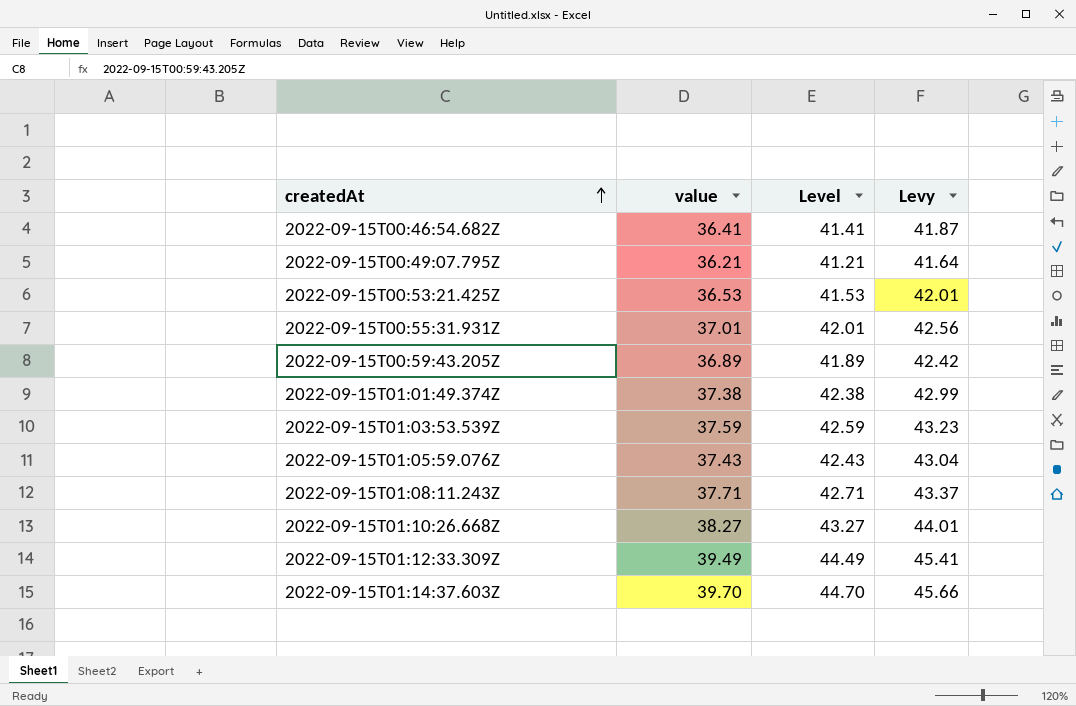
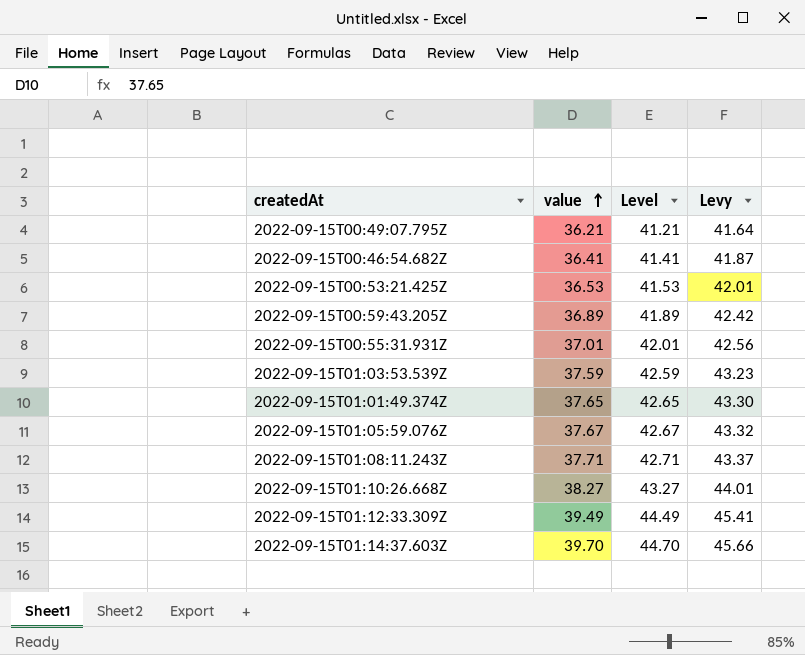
row order: createdAt ascending -> value ascending
2022-09-15T01:01:49.374Z | value: 37.38 -> 37.65
2022-09-15T01:01:49.374Z | Level: 42.38 -> 42.65
2022-09-15T01:01:49.374Z | Levy: 42.99 -> 43.30
2022-09-15T01:05:59.076Z | value: 37.43 -> 37.67
2022-09-15T01:05:59.076Z | Level: 42.43 -> 42.67
2022-09-15T01:05:59.076Z | Levy: 43.04 -> 43.32

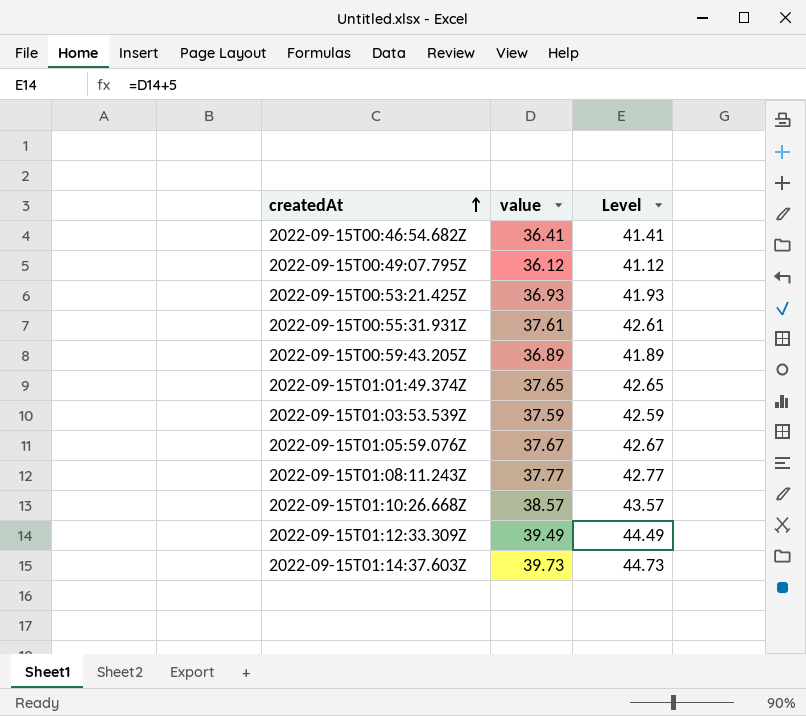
row order: value ascending -> createdAt ascending
column Levy | formula: [value] * 1.15 -> none
2022-09-15T00:49:07.795Z | value: 36.21 -> 36.12
2022-09-15T00:49:07.795Z | Level: 41.21 -> 41.12
2022-09-15T00:53:21.425Z | value: 36.53 -> 36.93
2022-09-15T00:53:21.425Z | Level: 41.53 -> 41.93
2022-09-15T00:55:31.931Z | value: 37.01 -> 37.61
2022-09-15T00:55:31.931Z | Level: 42.01 -> 42.61
2022-09-15T01:08:11.243Z | value: 37.71 -> 37.77
2022-09-15T01:08:11.243Z | Level: 42.71 -> 42.77
2022-09-15T01:10:26.668Z | value: 38.27 -> 38.57
2022-09-15T01:10:26.668Z | Level: 43.27 -> 43.57
2022-09-15T01:14:37.603Z | value: 39.70 -> 39.73
2022-09-15T01:14:37.603Z | Level: 44.70 -> 44.73

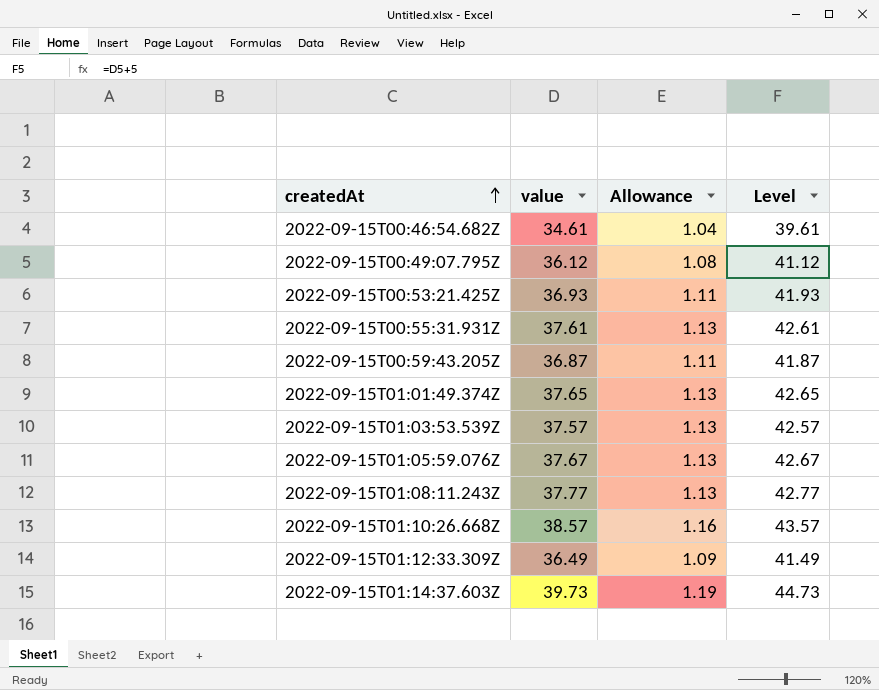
column Allowance | formula: none -> [value] * 0.03
2022-09-15T00:46:54.682Z | value: 36.41 -> 34.61
2022-09-15T00:46:54.682Z | Level: 41.41 -> 39.61
2022-09-15T00:59:43.205Z | value: 36.89 -> 36.87
2022-09-15T00:59:43.205Z | Level: 41.89 -> 41.87
2022-09-15T01:03:53.539Z | value: 37.59 -> 37.57
2022-09-15T01:03:53.539Z | Level: 42.59 -> 42.57
2022-09-15T01:12:33.309Z | value: 39.49 -> 36.49
2022-09-15T01:12:33.309Z | Level: 44.49 -> 41.49

